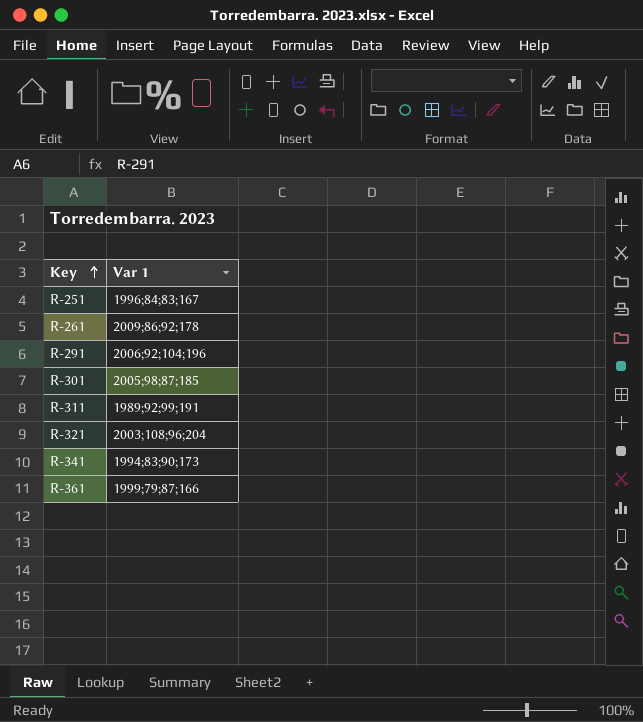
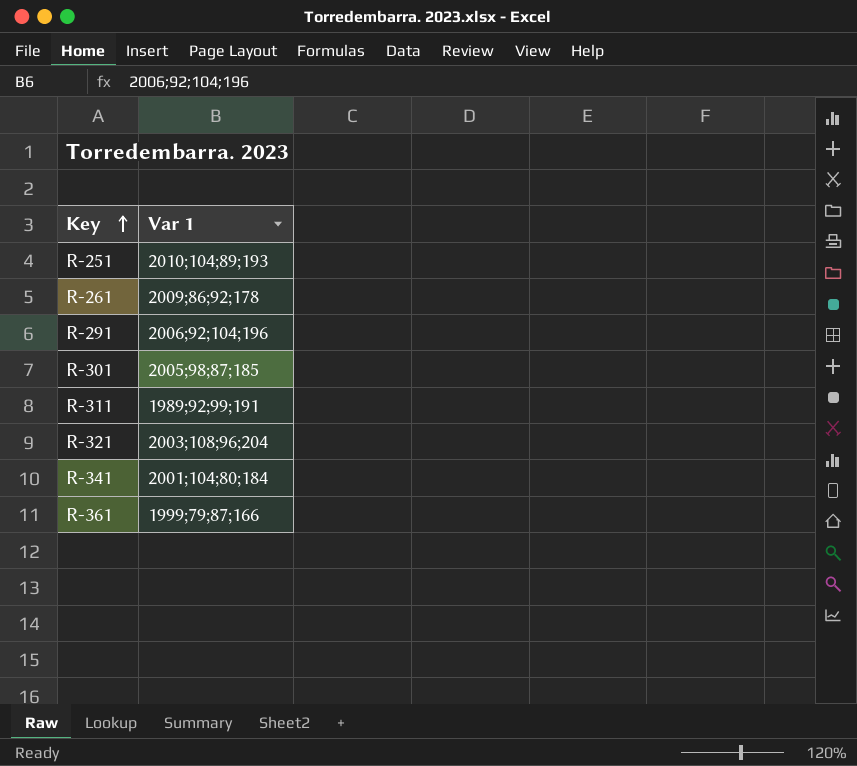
R-251 | Var 1: 1996;84;83;167 -> 2010;104;89;193
R-341 | Var 1: 1994;83;90;173 -> 2001;104;80;184

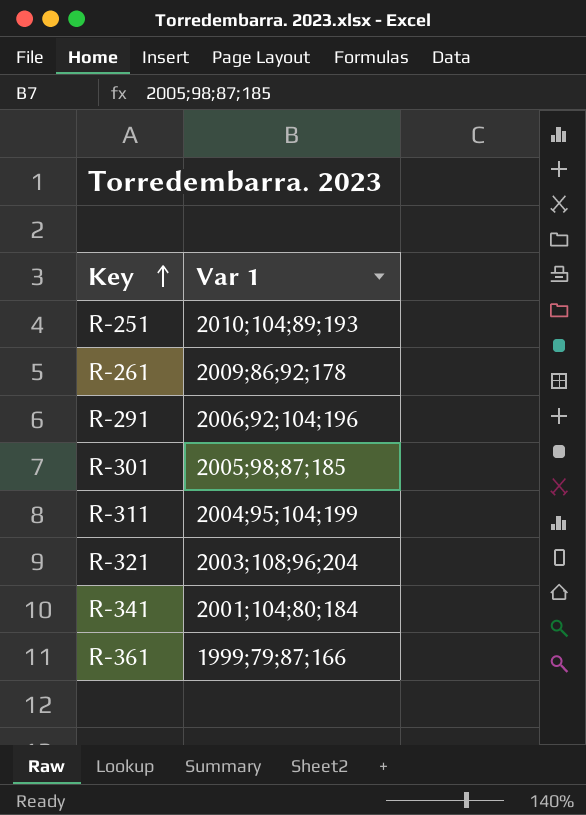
R-311 | Var 1: 1989;92;99;191 -> 2004;95;104;199

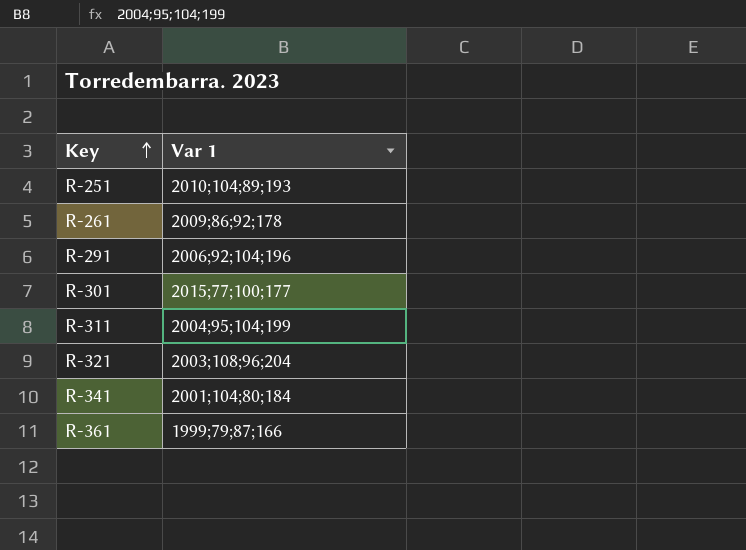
R-301 | Var 1: 2005;98;87;185 -> 2015;77;100;177

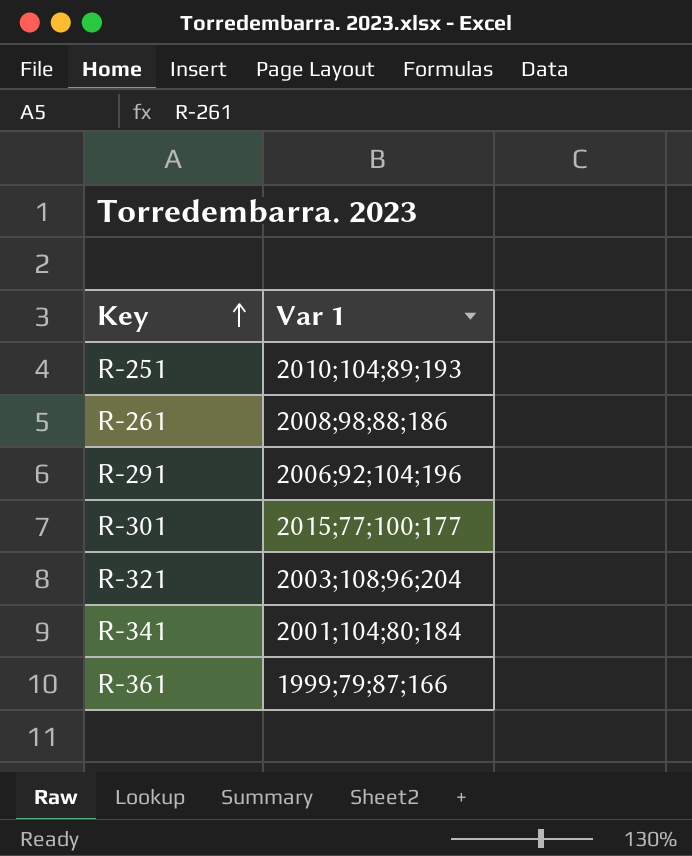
row R-311: 2004;95;104;199 -> none
R-261 | Var 1: 2009;86;92;178 -> 2008;98;88;186

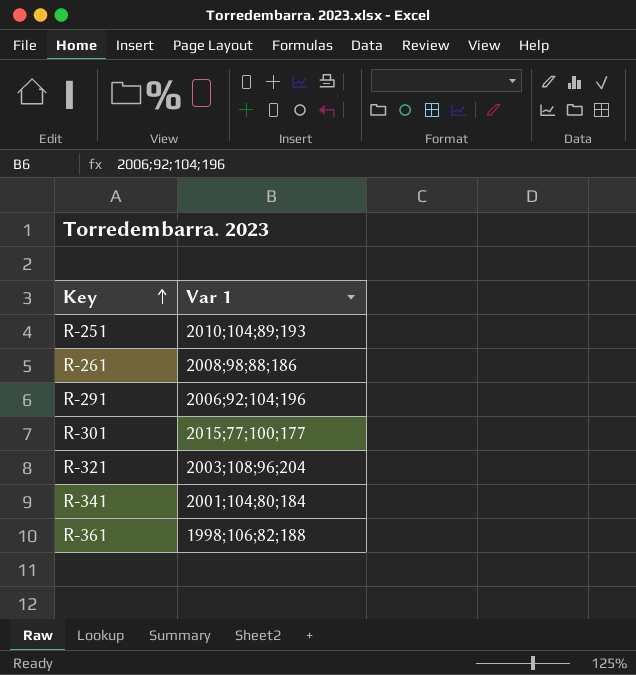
R-361 | Var 1: 1999;79;87;166 -> 1998;106;82;188

